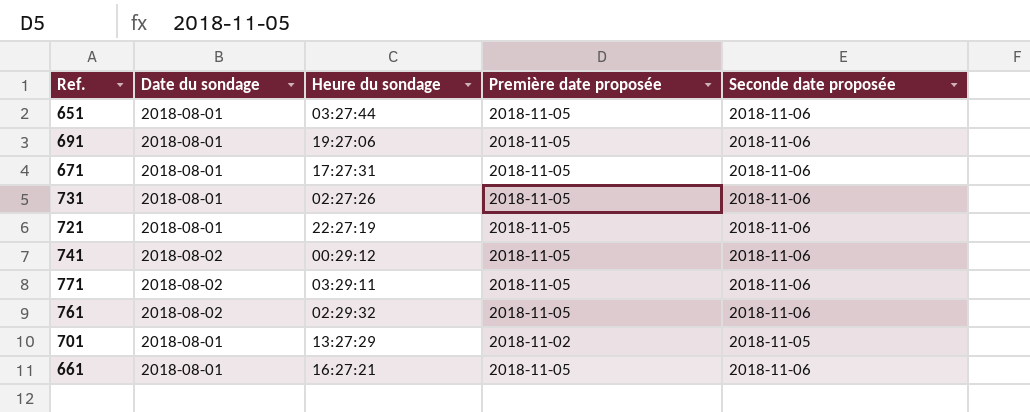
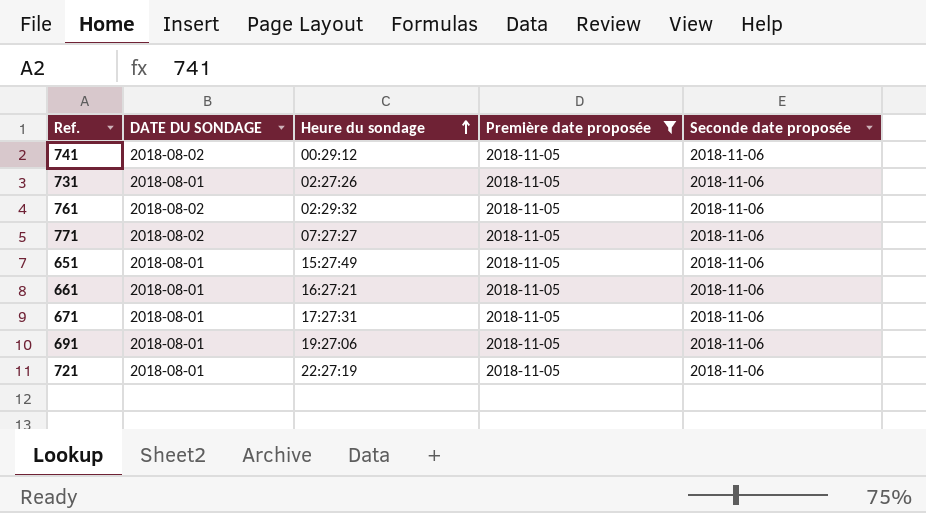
filter: none -> Première date proposée = 2018-11-05
row order: none -> Heure du sondage ascending
column name: Date du sondage -> DATE DU SONDAGE
771 | Heure du sondage: 03:29:11 -> 07:27:27
651 | Heure du sondage: 03:27:44 -> 15:27:49

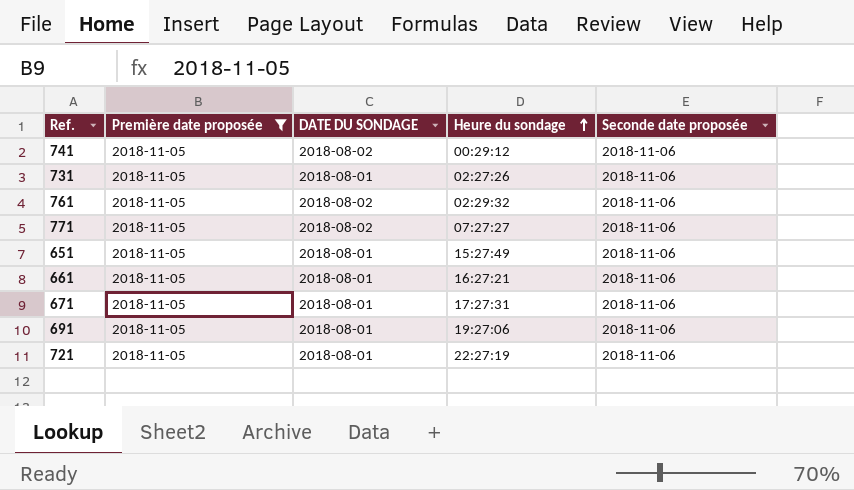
column Première date proposée | position: 4 -> 2

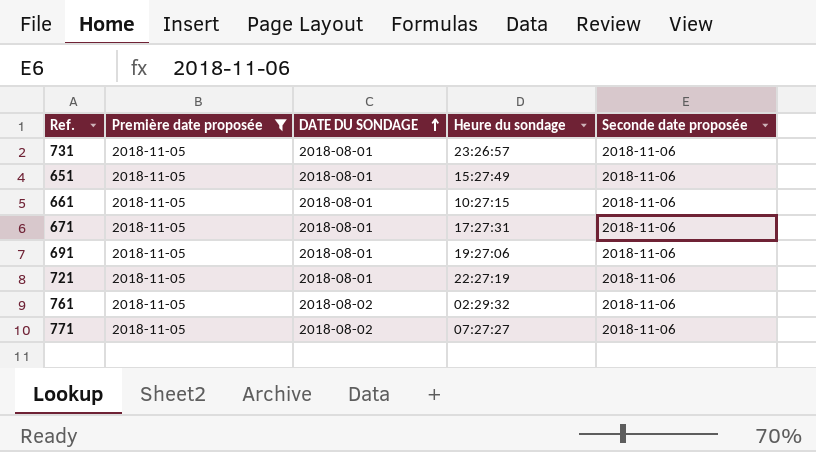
row order: Heure du sondage ascending -> DATE DU SONDAGE ascending
row 741: 2018-11-05 | 2018-08-02 | 00:29:12 | 2018-11-06 -> none
731 | Heure du sondage: 02:27:26 -> 23:26:57
661 | Heure du sondage: 16:27:21 -> 10:27:15

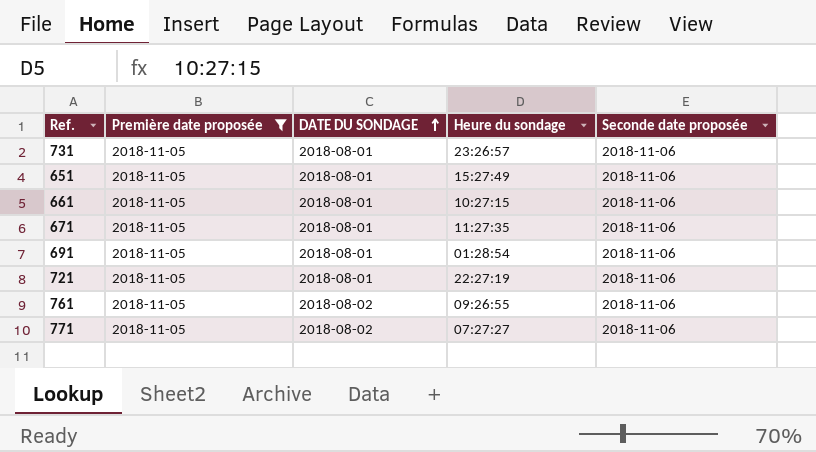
671 | Heure du sondage: 17:27:31 -> 11:27:35
691 | Heure du sondage: 19:27:06 -> 01:28:54
761 | Heure du sondage: 02:29:32 -> 09:26:55

